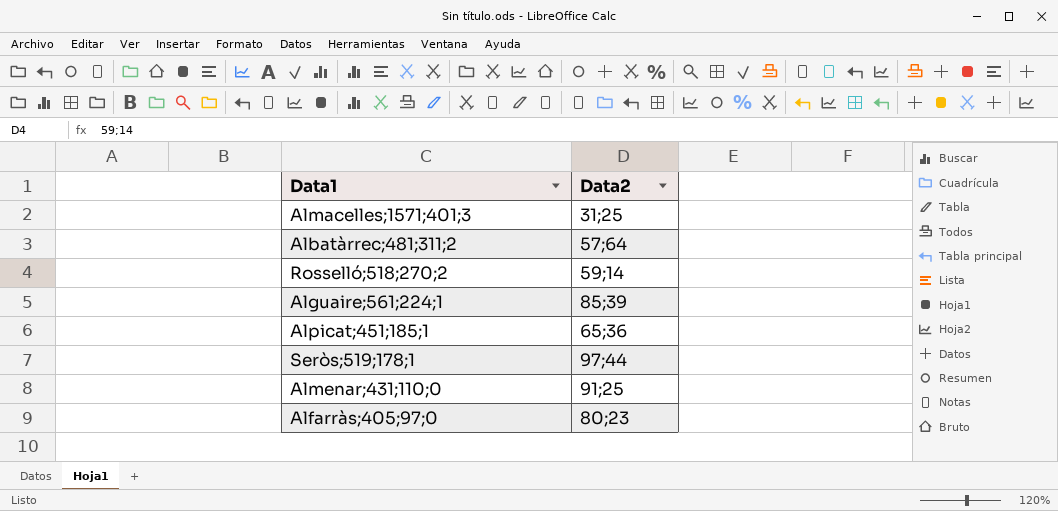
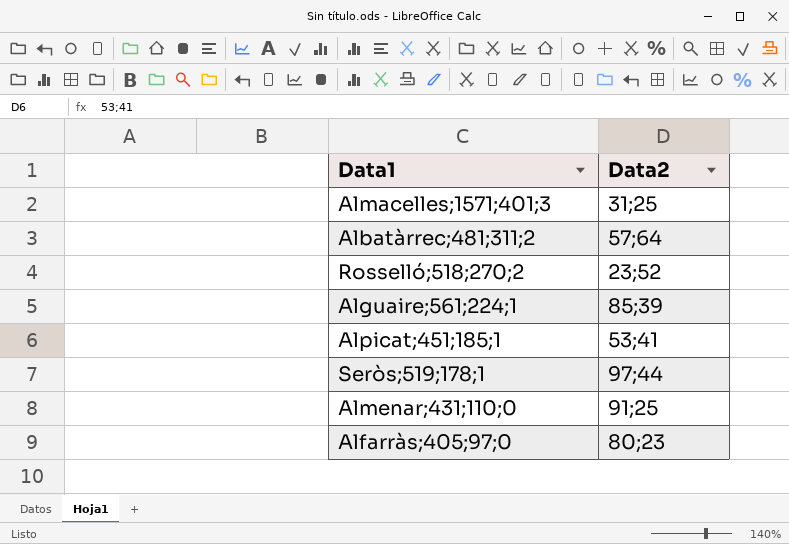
Rosselló;518;270;2 | Data2: 59;14 -> 23;52
Alpicat;451;185;1 | Data2: 65;36 -> 53;41

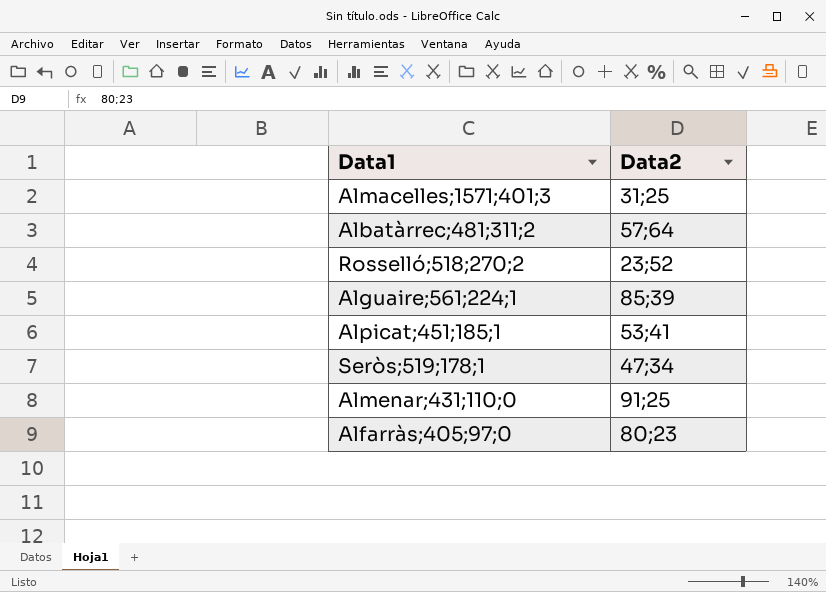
Seròs;519;178;1 | Data2: 97;44 -> 47;34

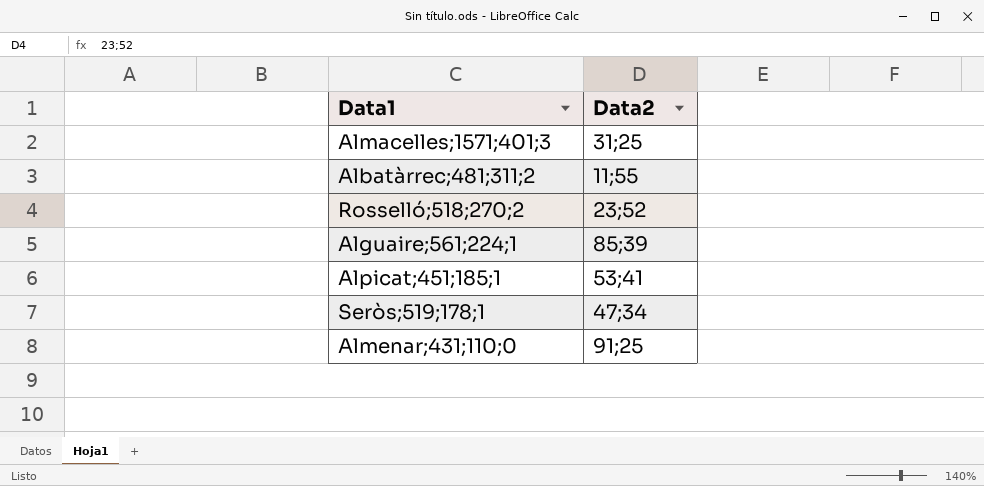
row Alfarràs;405;97;0: 80;23 -> none
Albatàrrec;481;311;2 | Data2: 57;64 -> 11;55

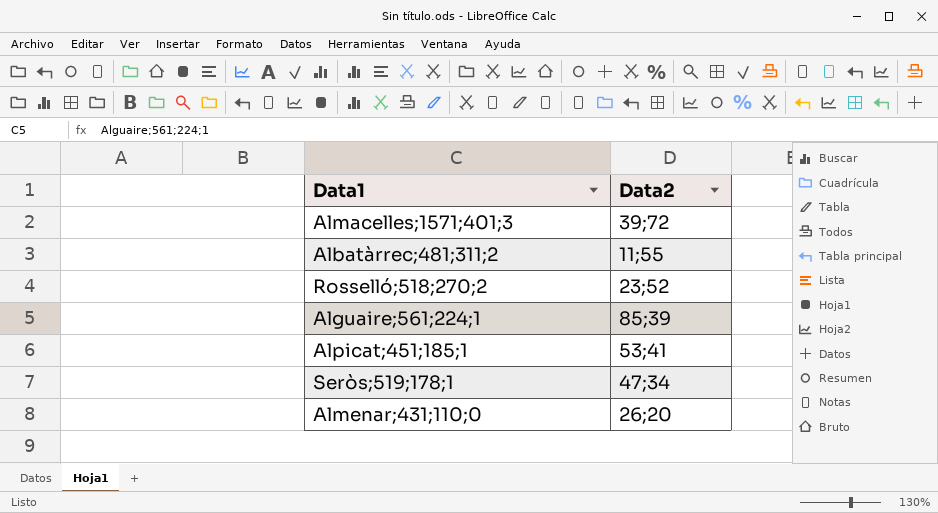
Almacelles;1571;401;3 | Data2: 31;25 -> 39;72
Almenar;431;110;0 | Data2: 91;25 -> 26;20

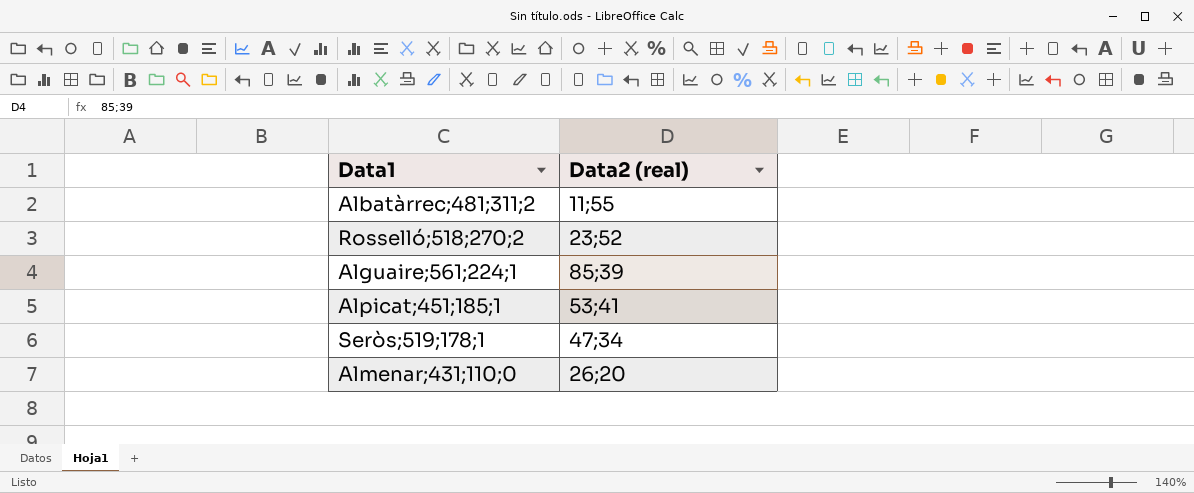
column name: Data2 -> Data2 (real)
row Almacelles;1571;401;3: 39;72 -> none

